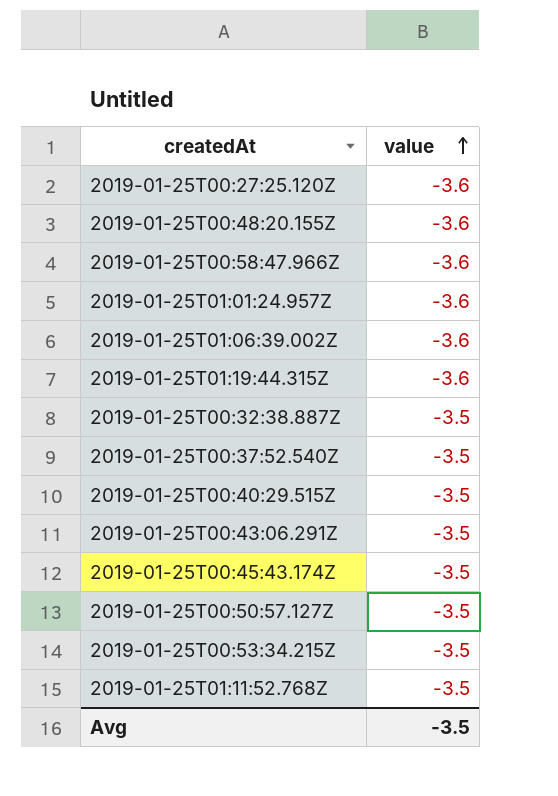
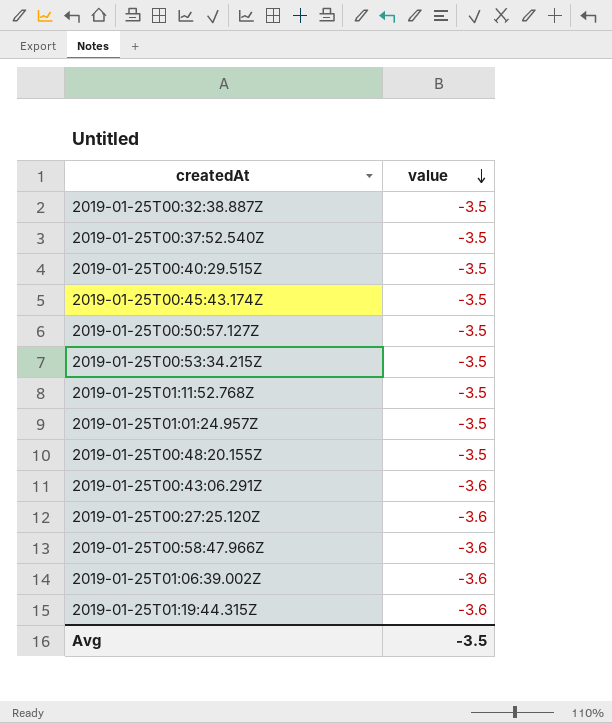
row order: value ascending -> value descending
2019-01-25T01:01:24.957Z | value: -3.6 -> -3.5
2019-01-25T00:48:20.155Z | value: -3.6 -> -3.5
2019-01-25T00:43:06.291Z | value: -3.5 -> -3.6

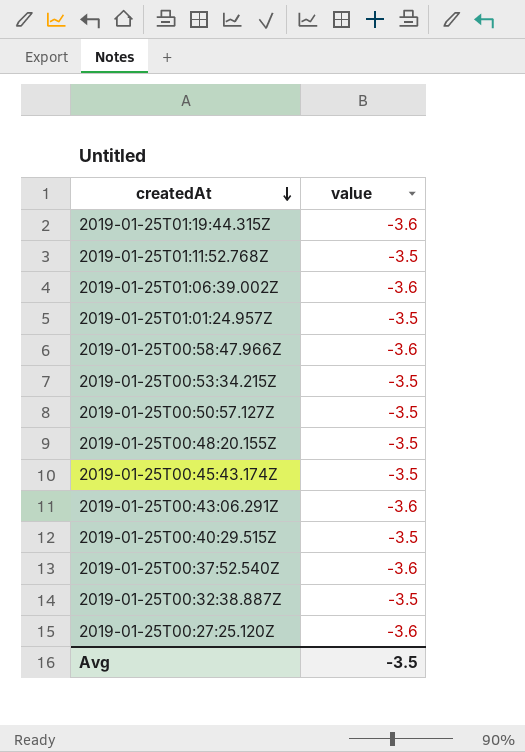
row order: value descending -> createdAt descending
2019-01-25T00:37:52.540Z | value: -3.5 -> -3.6

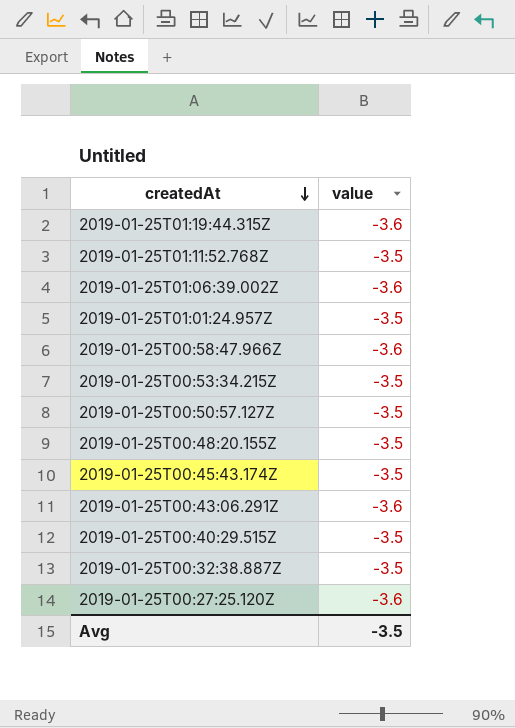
row 2019-01-25T00:37:52.540Z: -3.6 -> none

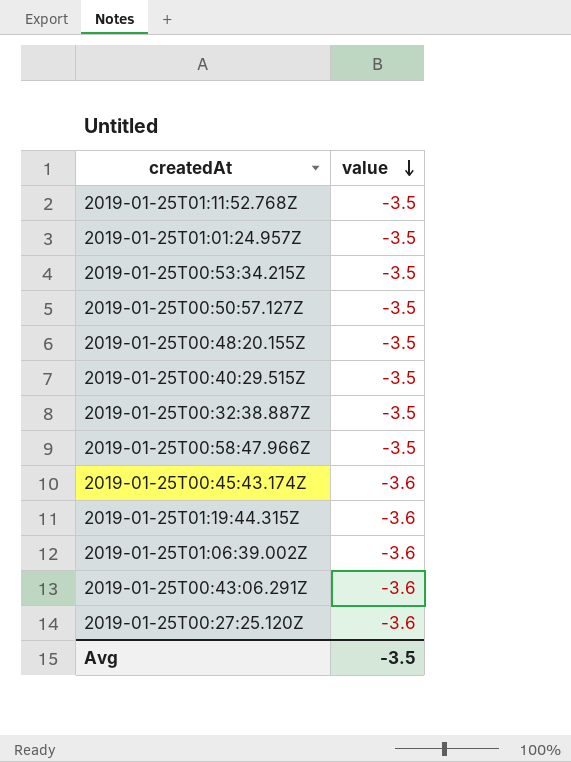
row order: createdAt descending -> value descending
2019-01-25T00:58:47.966Z | value: -3.6 -> -3.5
2019-01-25T00:45:43.174Z | value: -3.5 -> -3.6

